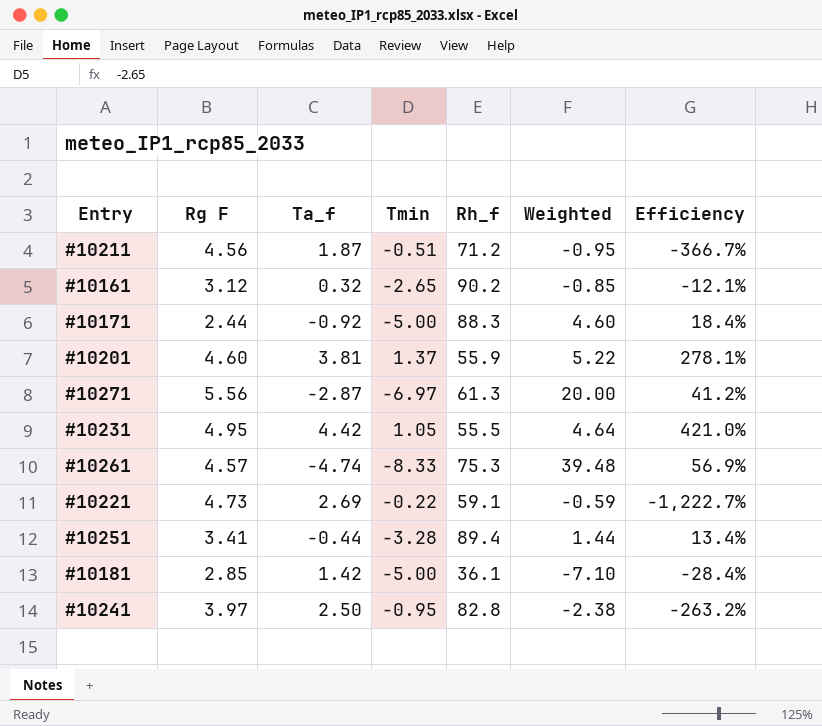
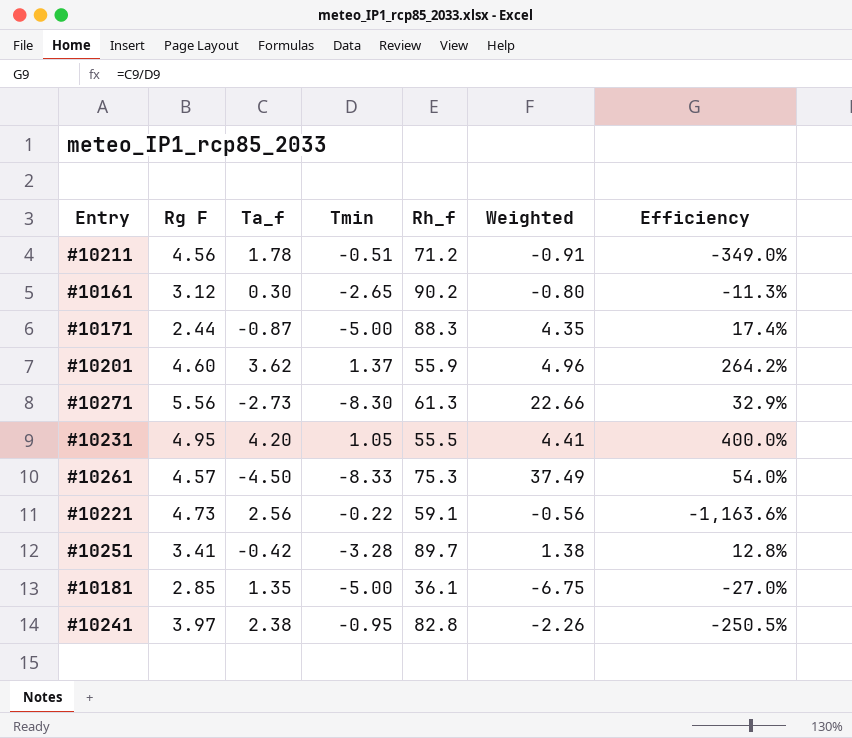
#10211 | Ta_f: 1.87 -> 1.78
#10211 | Weighted: -0.95 -> -0.91
#10211 | Efficiency: -366.7% -> -349.0%
#10161 | Ta_f: 0.32 -> 0.30
#10161 | Weighted: -0.85 -> -0.80
#10161 | Efficiency: -12.1% -> -11.3%
#10171 | Ta_f: -0.92 -> -0.87
#10171 | Weighted: 4.60 -> 4.35
#10171 | Efficiency: 18.4% -> 17.4%
#10201 | Ta_f: 3.81 -> 3.62
#10201 | Weighted: 5.22 -> 4.96
#10201 | Efficiency: 278.1% -> 264.2%
#10271 | Ta_f: -2.87 -> -2.73
#10271 | Tmin: -6.97 -> -8.30
#10271 | Weighted: 20.00 -> 22.66
#10271 | Efficiency: 41.2% -> 32.9%
#10231 | Ta_f: 4.42 -> 4.20
#10231 | Weighted: 4.64 -> 4.41
#10231 | Efficiency: 421.0% -> 400.0%
#10261 | Ta_f: -4.74 -> -4.50
#10261 | Weighted: 39.48 -> 37.49
#10261 | Efficiency: 56.9% -> 54.0%
#10221 | Ta_f: 2.69 -> 2.56
#10221 | Weighted: -0.59 -> -0.56
#10221 | Efficiency: -1,222.7% -> -1,163.6%
#10251 | Ta_f: -0.44 -> -0.42
#10251 | Rh_f: 89.4 -> 89.7
#10251 | Weighted: 1.44 -> 1.38
#10251 | Efficiency: 13.4% -> 12.8%
#10181 | Ta_f: 1.42 -> 1.35
#10181 | Weighted: -7.10 -> -6.75
#10181 | Efficiency: -28.4% -> -27.0%
#10241 | Ta_f: 2.50 -> 2.38
#10241 | Weighted: -2.38 -> -2.26
#10241 | Efficiency: -263.2% -> -250.5%

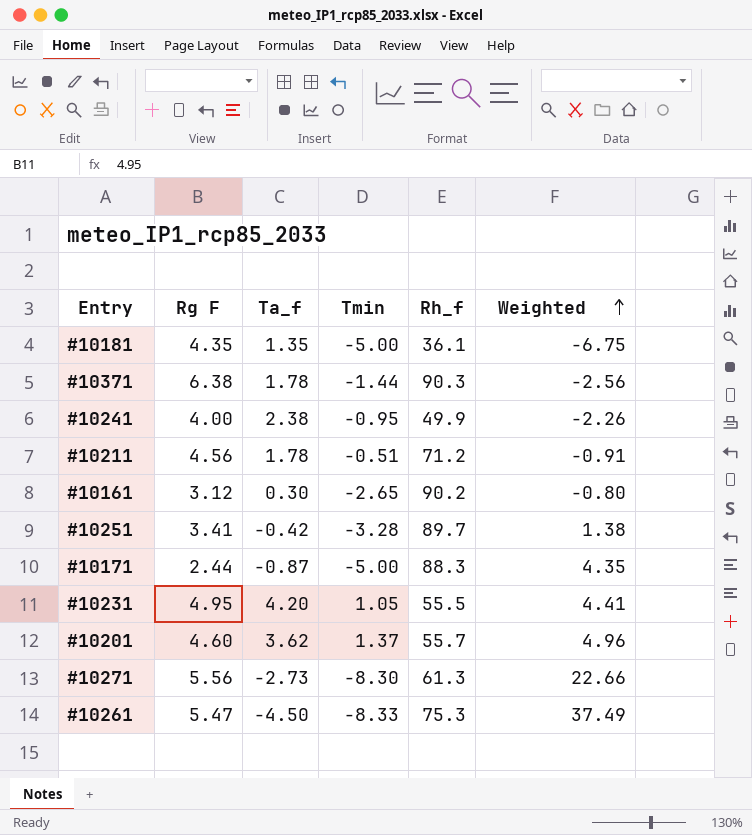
row order: none -> Weighted ascending
column Efficiency | formula: [Ta_f] / [Tmin] -> none
row #10221: 4.73 | 2.56 | -0.22 | 59.1 | -0.56 | -1,163.6% -> none
#10181 | Rg F: 2.85 -> 4.35
row #10371: none -> 6.38 | 1.78 | -1.44 | 90.3 | -2.56
#10241 | Rg F: 3.97 -> 4.00
#10241 | Rh_f: 82.8 -> 49.9
#10201 | Rh_f: 55.9 -> 55.7
#10261 | Rg F: 4.57 -> 5.47

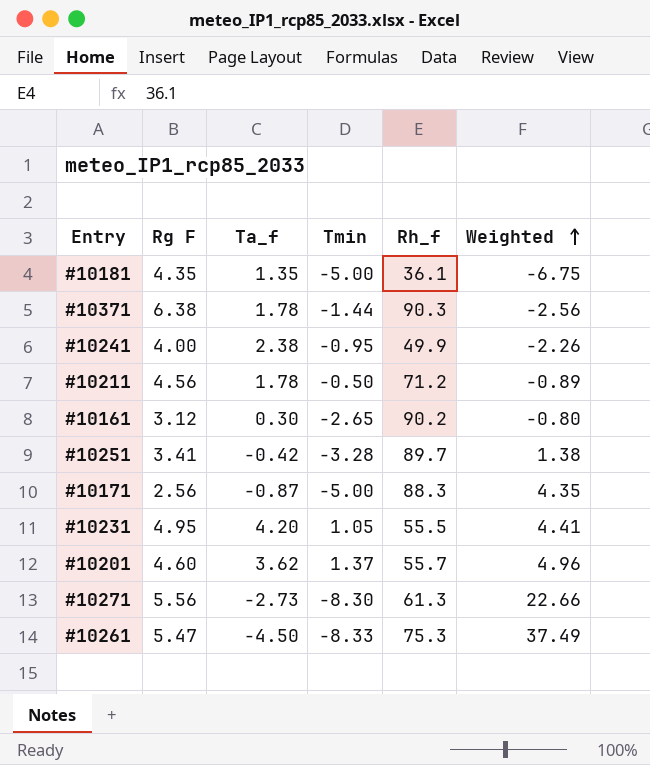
#10211 | Tmin: -0.51 -> -0.50
#10211 | Weighted: -0.91 -> -0.89
#10171 | Rg F: 2.44 -> 2.56

